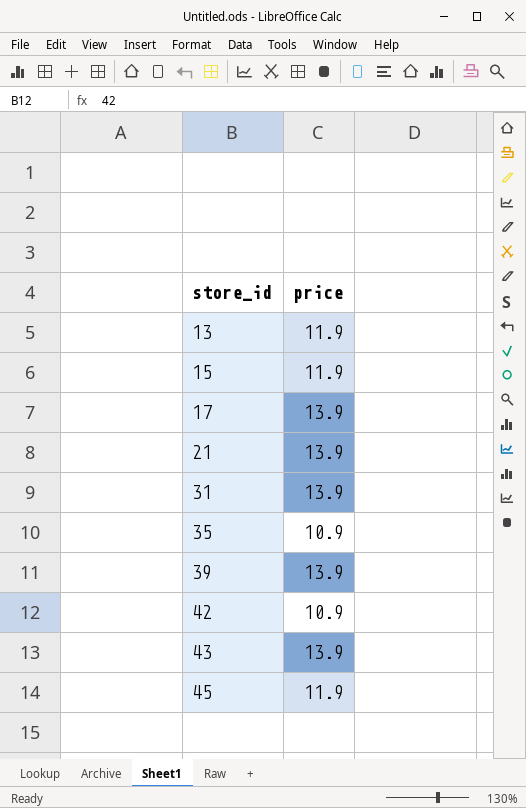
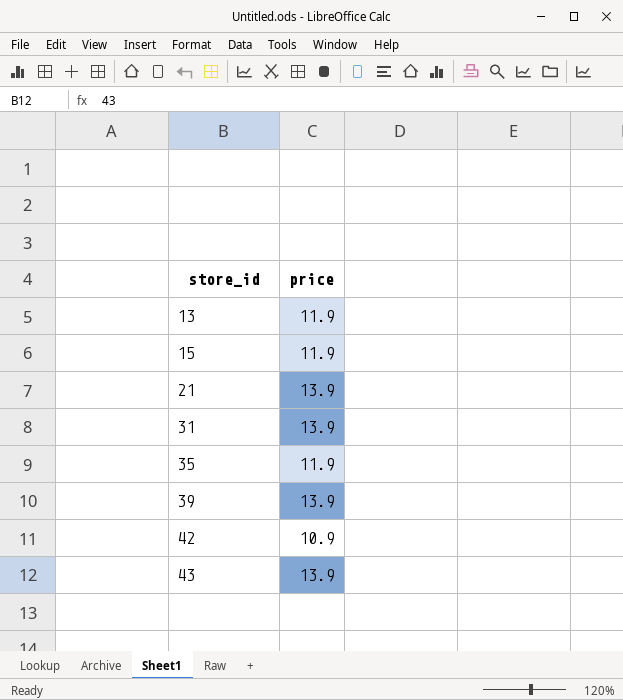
row 17: 13.9 -> none
row 45: 11.9 -> none
35 | price: 10.9 -> 11.9

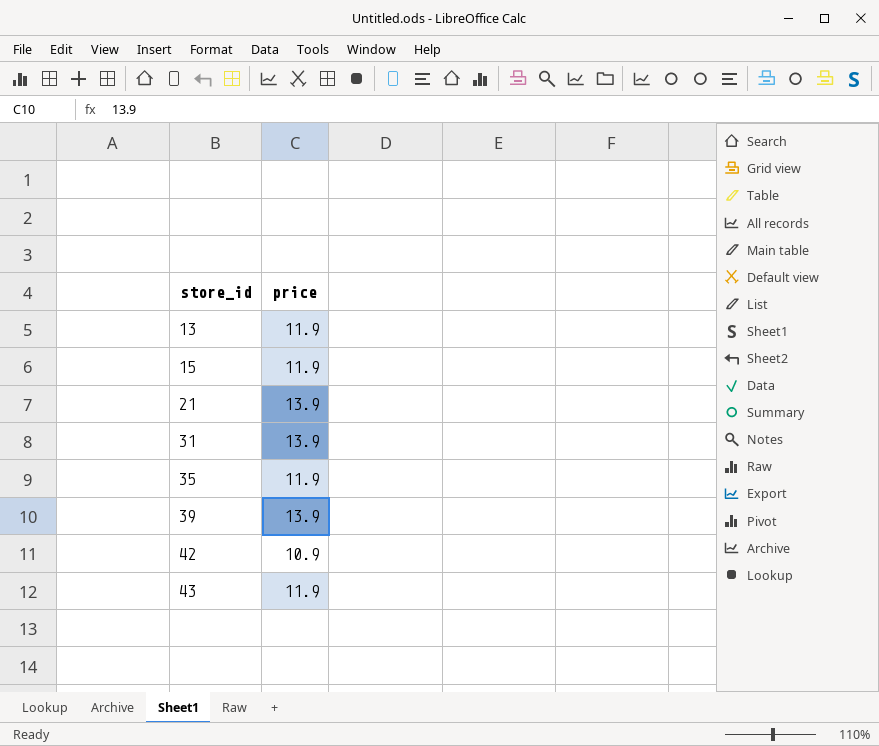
43 | price: 13.9 -> 11.9

